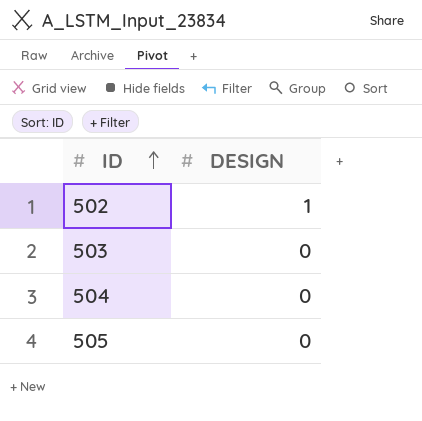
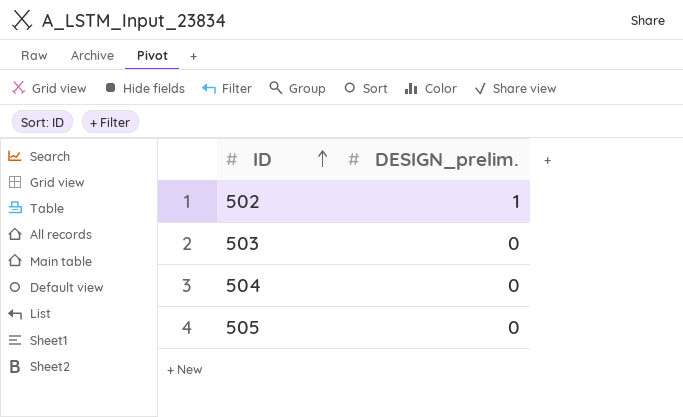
column name: DESIGN -> DESIGN_prelim.

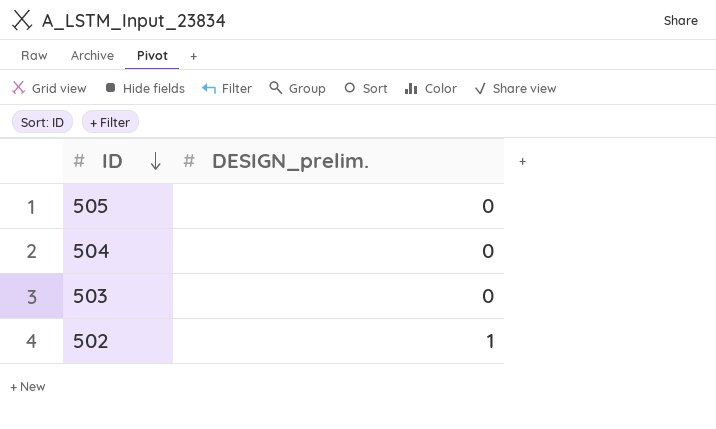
row order: ID ascending -> ID descending

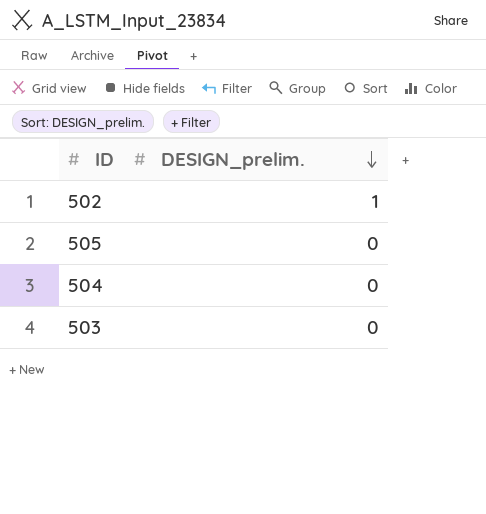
row order: ID descending -> DESIGN_prelim. descending

